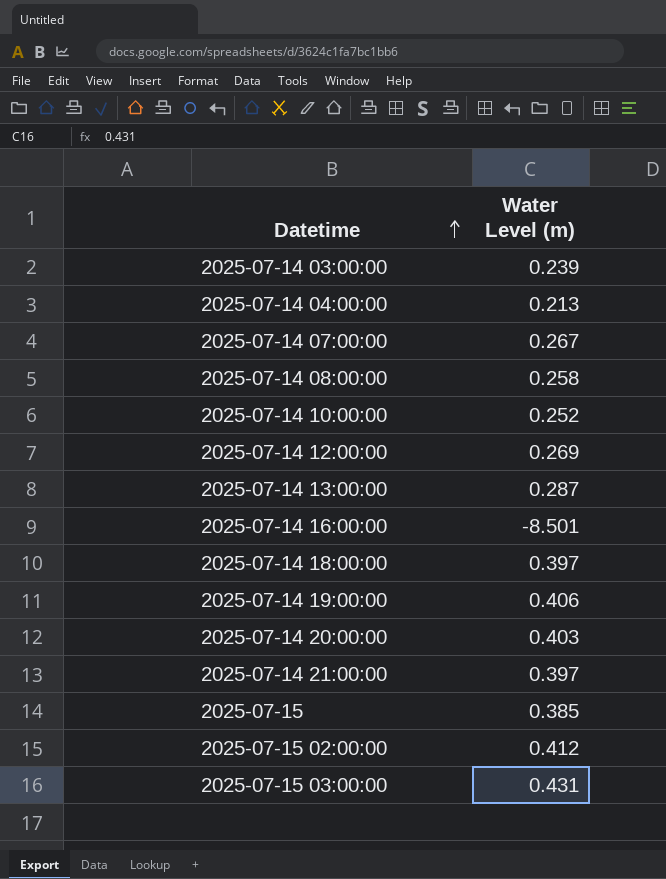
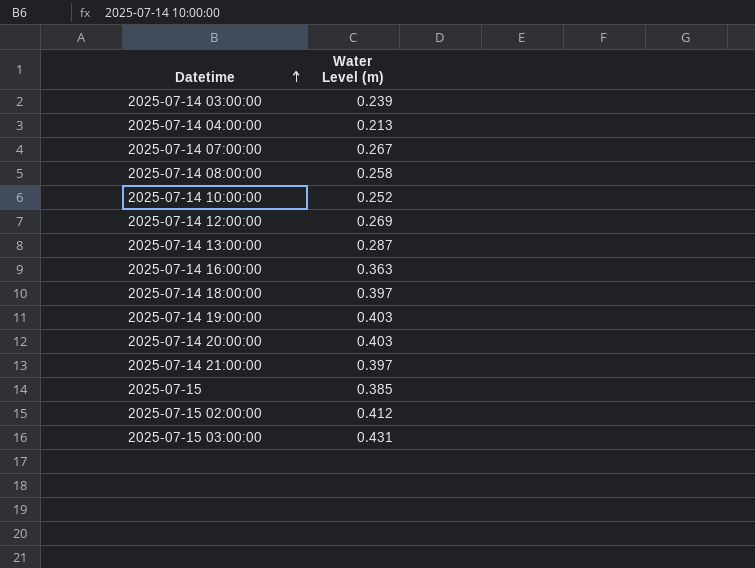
2025-07-14 16:00:00 | Water Level (m): -8.501 -> 0.363
2025-07-14 19:00:00 | Water Level (m): 0.406 -> 0.403

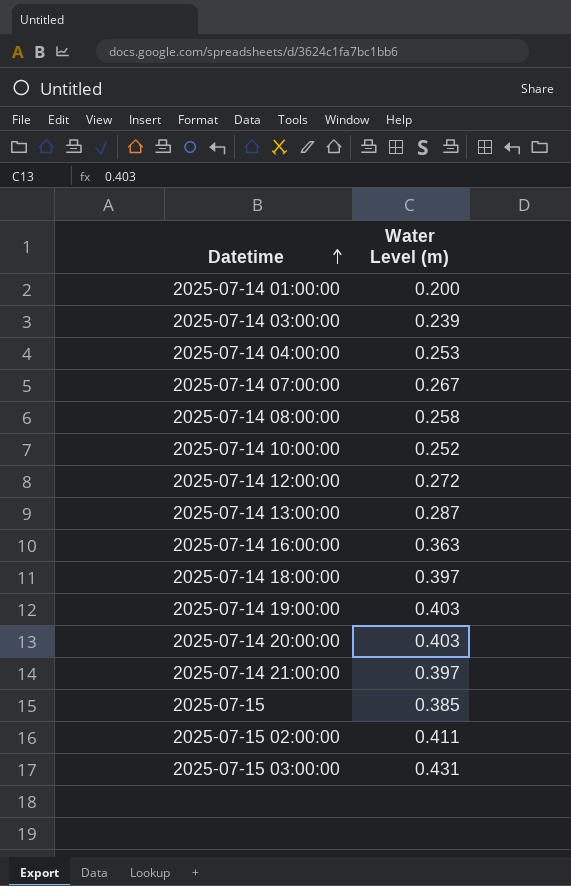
row 2025-07-14 01:00:00: none -> 0.200
2025-07-14 04:00:00 | Water Level (m): 0.213 -> 0.253
2025-07-14 12:00:00 | Water Level (m): 0.269 -> 0.272
2025-07-15 02:00:00 | Water Level (m): 0.412 -> 0.411

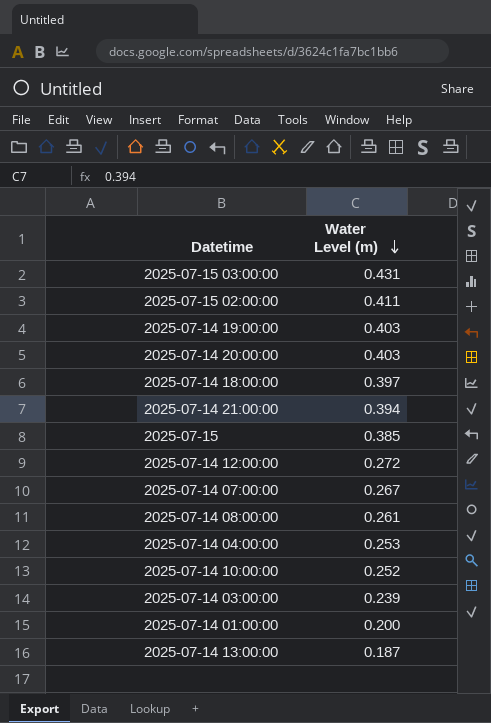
row order: Datetime ascending -> Water Level (m) descending
row 2025-07-14 16:00:00: 0.363 -> none
2025-07-14 21:00:00 | Water Level (m): 0.397 -> 0.394
2025-07-14 08:00:00 | Water Level (m): 0.258 -> 0.261
2025-07-14 13:00:00 | Water Level (m): 0.287 -> 0.187

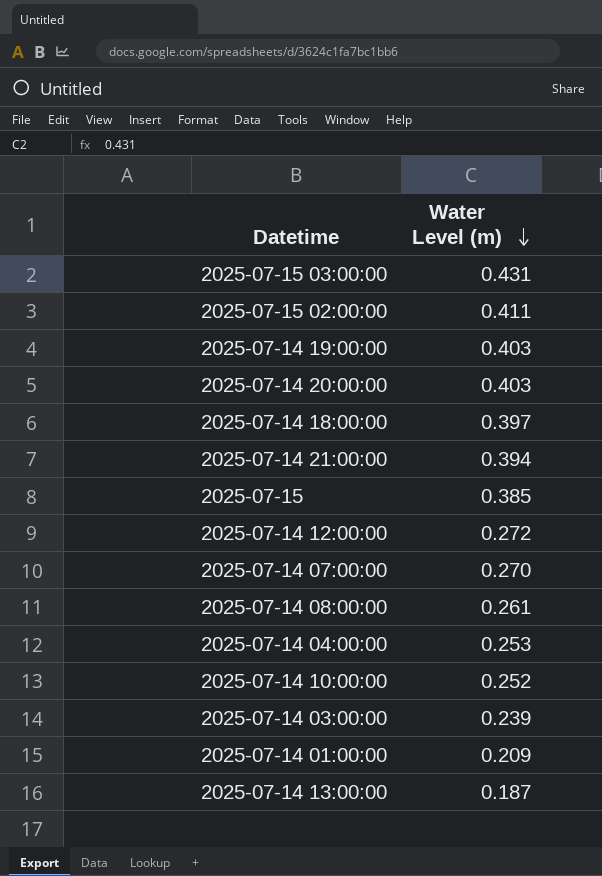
2025-07-14 07:00:00 | Water Level (m): 0.267 -> 0.270
2025-07-14 01:00:00 | Water Level (m): 0.200 -> 0.209

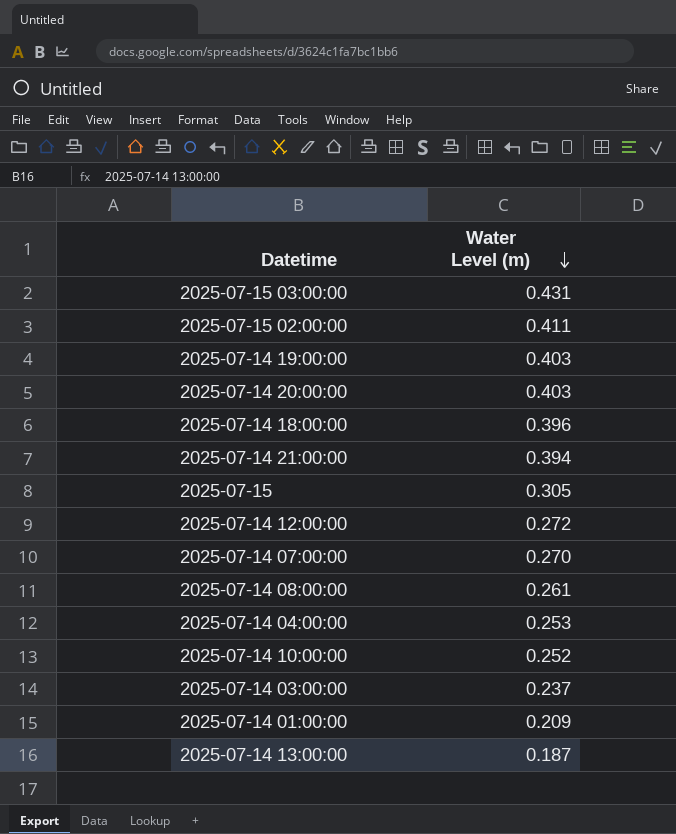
2025-07-14 18:00:00 | Water Level (m): 0.397 -> 0.396
2025-07-15 | Water Level (m): 0.385 -> 0.305
2025-07-14 03:00:00 | Water Level (m): 0.239 -> 0.237

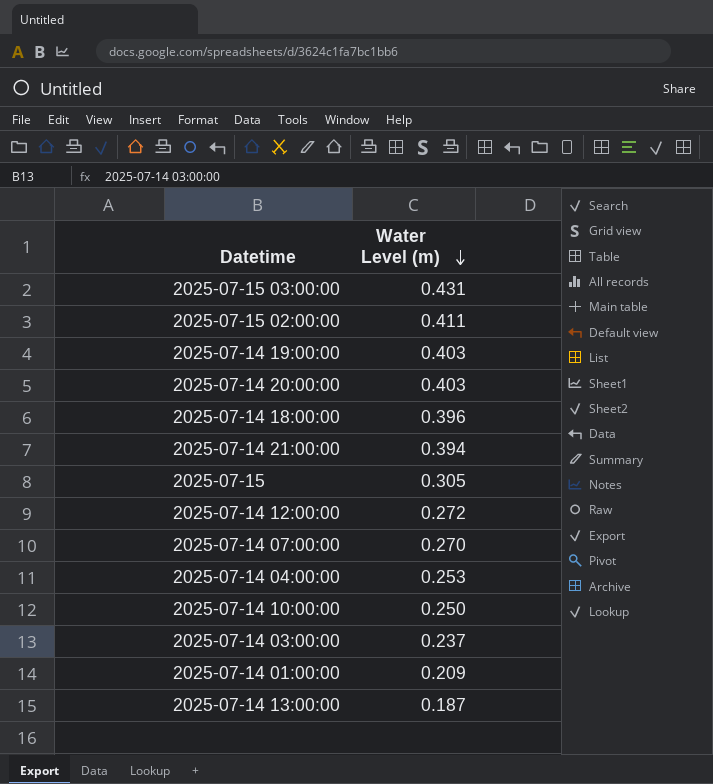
row 2025-07-14 08:00:00: 0.261 -> none
2025-07-14 10:00:00 | Water Level (m): 0.252 -> 0.250

